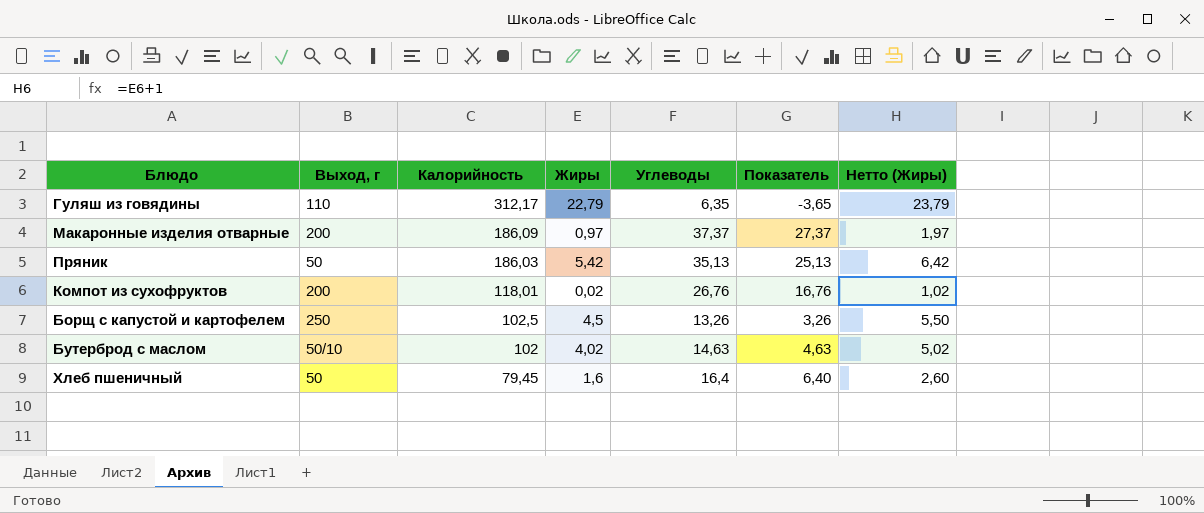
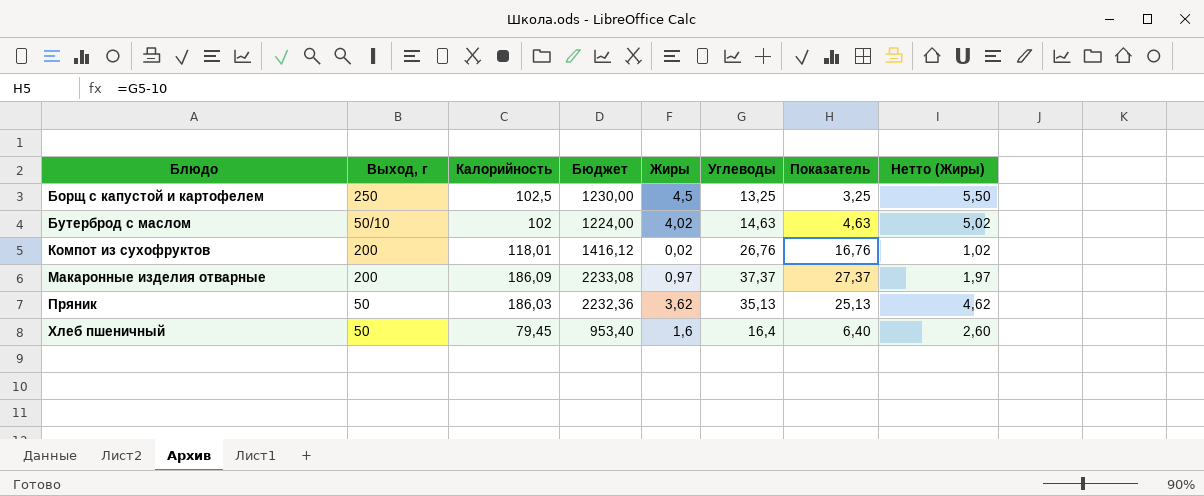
row order: Калорийность descending -> Блюдо ascending
column Бюджет | formula: none -> [Калорийность] * 12
row Гуляш из говядины: 110 | 312,17 | 22,79 | 6,35 | -3,65 | 23,79 -> none
Борщ с капустой и картофелем | Углеводы: 13,26 -> 13,25
Борщ с капустой и картофелем | Показатель: 3,26 -> 3,25
Пряник | Жиры: 5,42 -> 3,62
Пряник | Нетто (Жиры): 6,42 -> 4,62

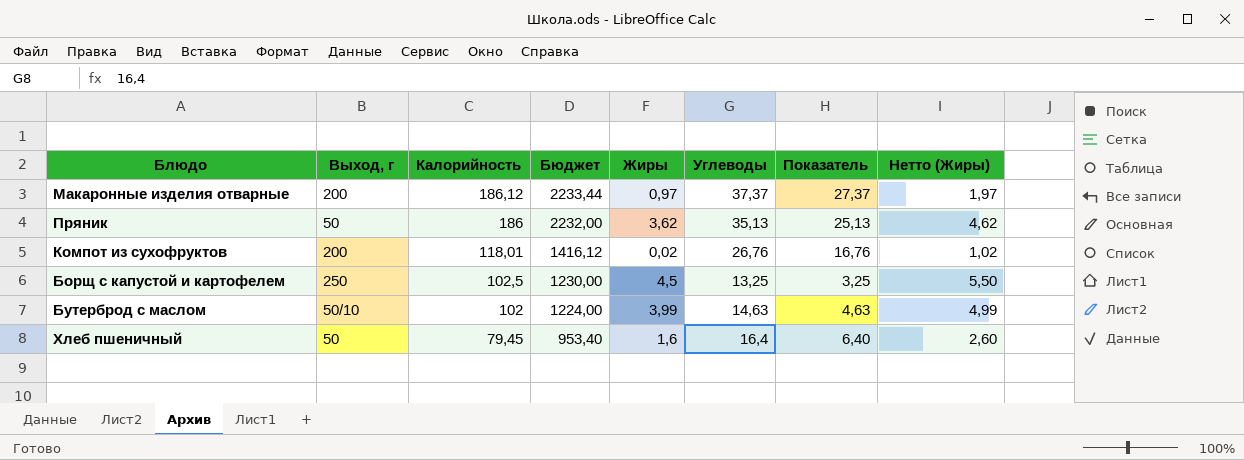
row order: Блюдо ascending -> Калорийность descending
Макаронные изделия отварные | Калорийность: 186,09 -> 186,12
Макаронные изделия отварные | Бюджет: 2233,08 -> 2233,44
Пряник | Калорийность: 186,03 -> 186
Пряник | Бюджет: 2232,36 -> 2232,00
Бутерброд с маслом | Жиры: 4,02 -> 3,99
Бутерброд с маслом | Нетто (Жиры): 5,02 -> 4,99

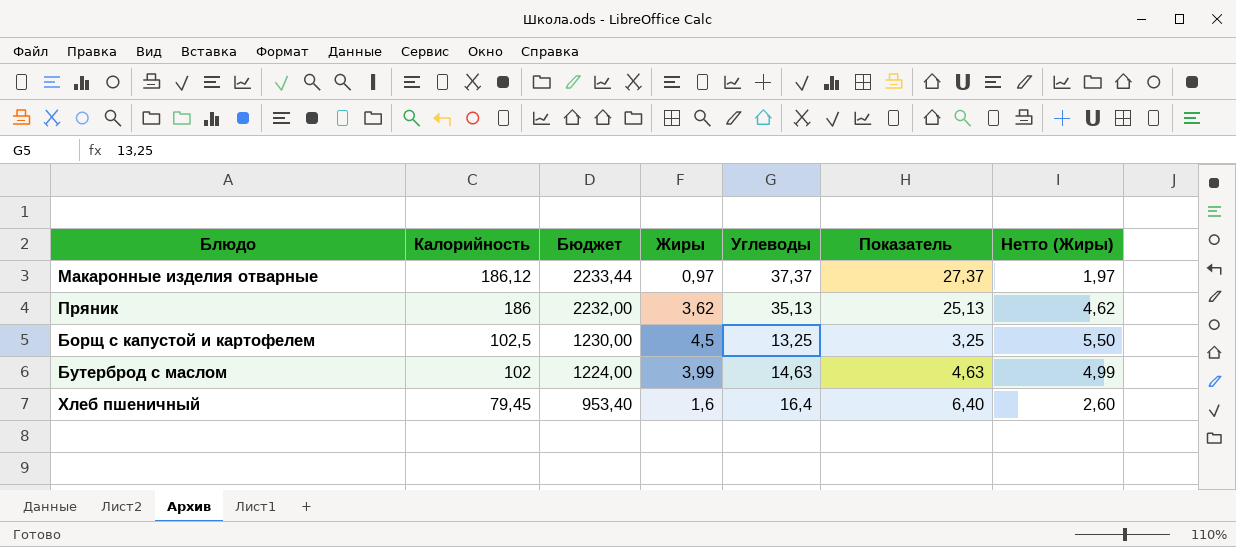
column Выход, г | position: 2 -> none
row Компот из сухофруктов: 200 | 118,01 | 1416,12 | 0,02 | 26,76 | 16,76 | 1,02 -> none

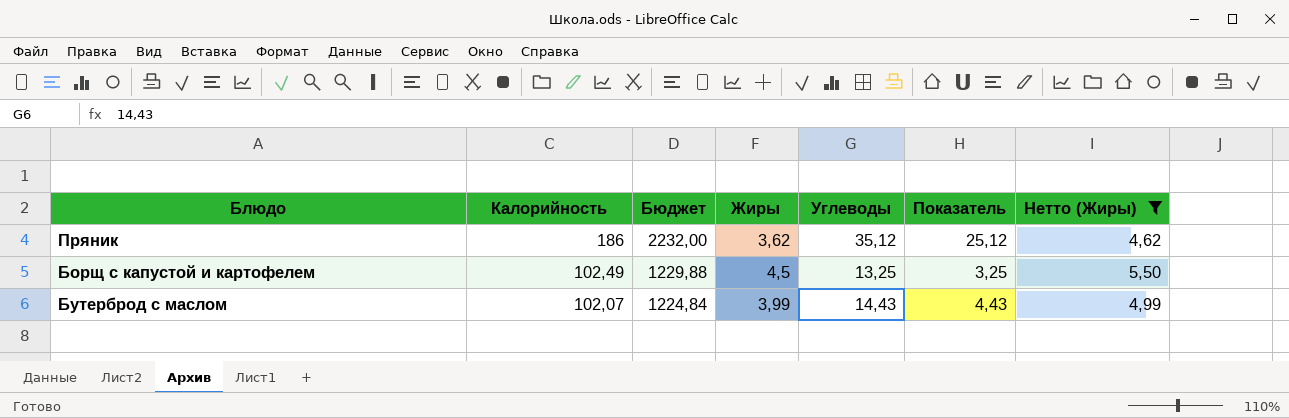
filter: none -> Нетто (Жиры) >= 4,62
Пряник | Углеводы: 35,13 -> 35,12
Пряник | Показатель: 25,13 -> 25,12
Борщ с капустой и картофелем | Калорийность: 102,5 -> 102,49
Борщ с капустой и картофелем | Бюджет: 1230,00 -> 1229,88
Бутерброд с маслом | Калорийность: 102 -> 102,07
Бутерброд с маслом | Бюджет: 1224,00 -> 1224,84
Бутерброд с маслом | Углеводы: 14,63 -> 14,43
Бутерброд с маслом | Показатель: 4,63 -> 4,43

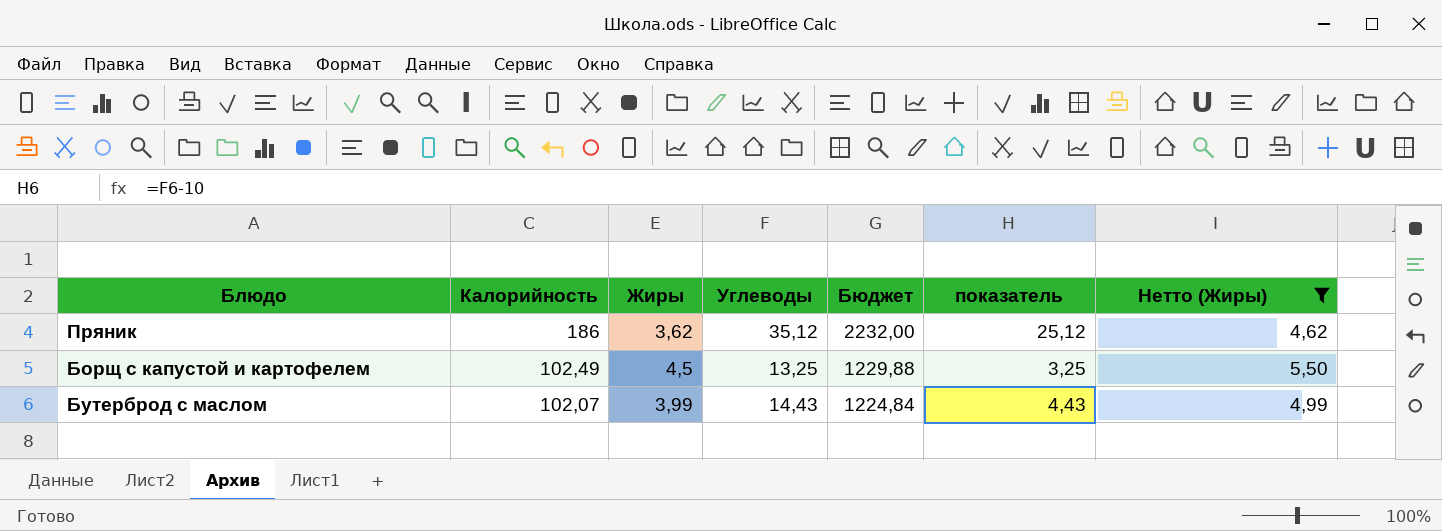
column Бюджет | position: 3 -> 5
column name: Показатель -> показатель

